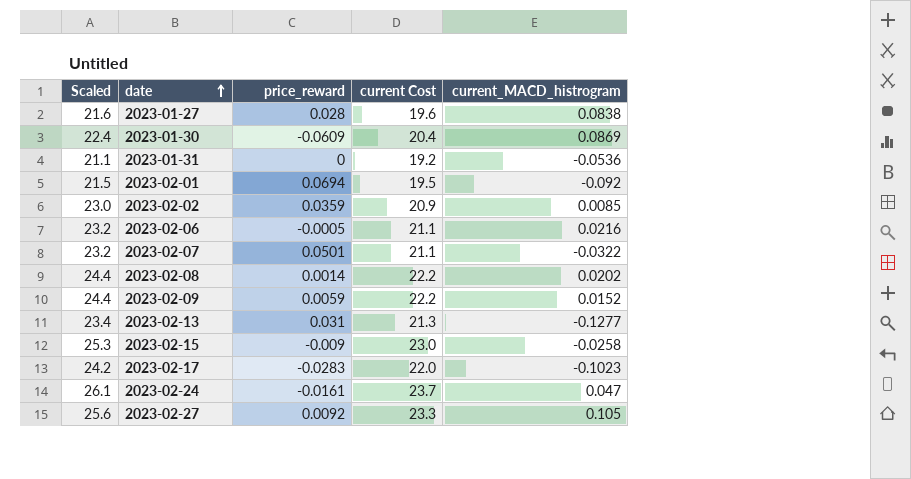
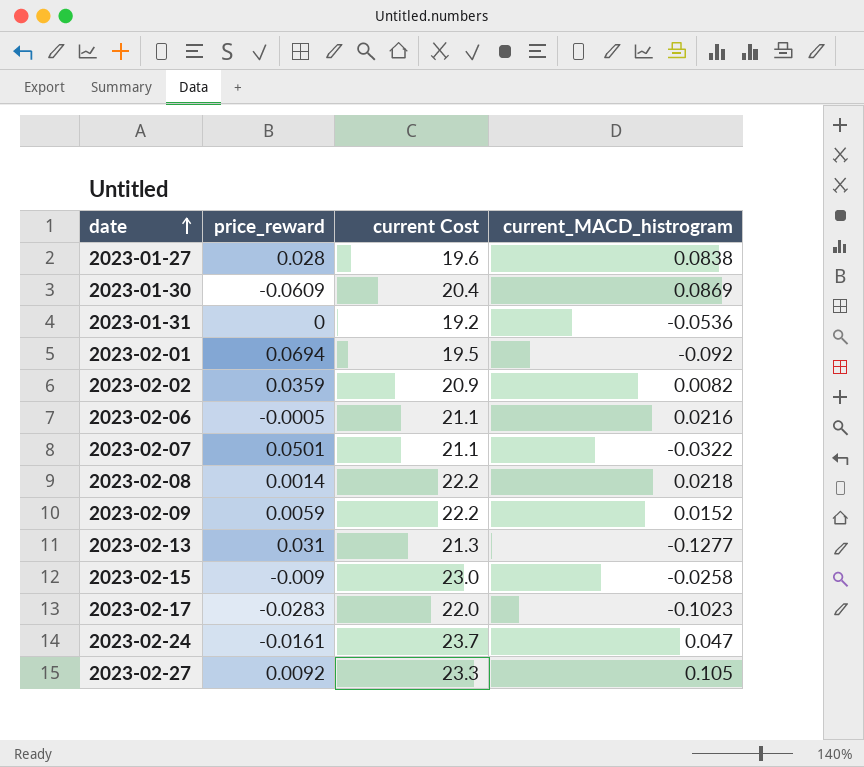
column Scaled | formula: [current Cost] * 1.1 -> none
2023-02-02 | current_MACD_histrogram: 0.0085 -> 0.0082
2023-02-08 | current_MACD_histrogram: 0.0202 -> 0.0218

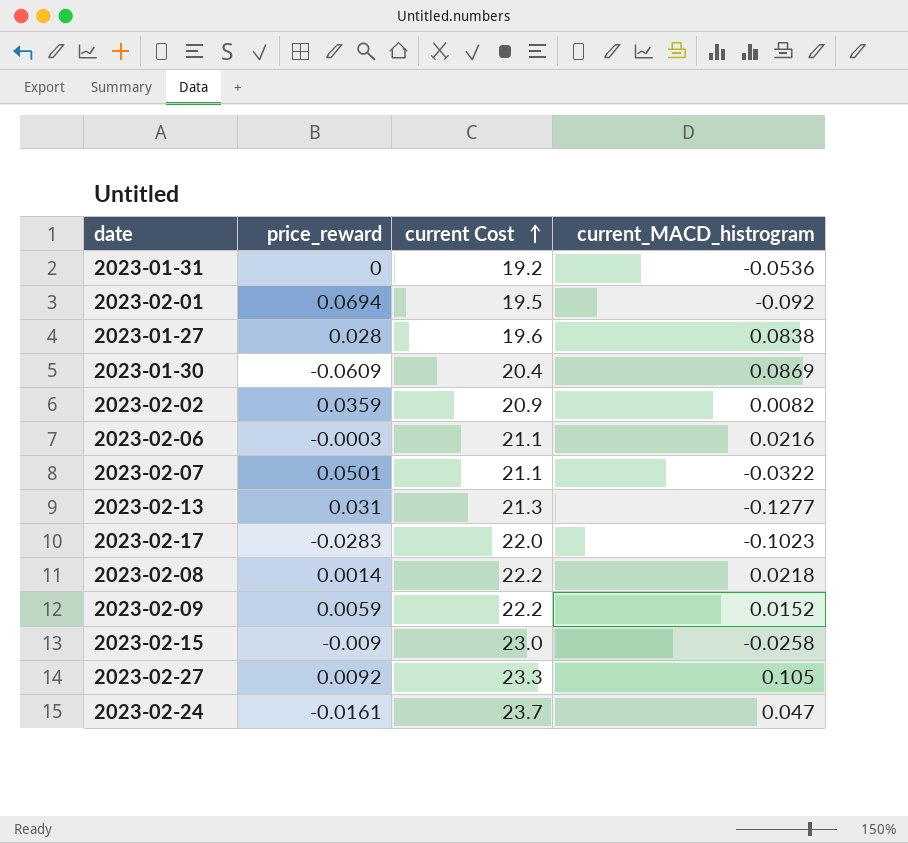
row order: date ascending -> current Cost ascending
2023-02-06 | price_reward: -0.0005 -> -0.0003

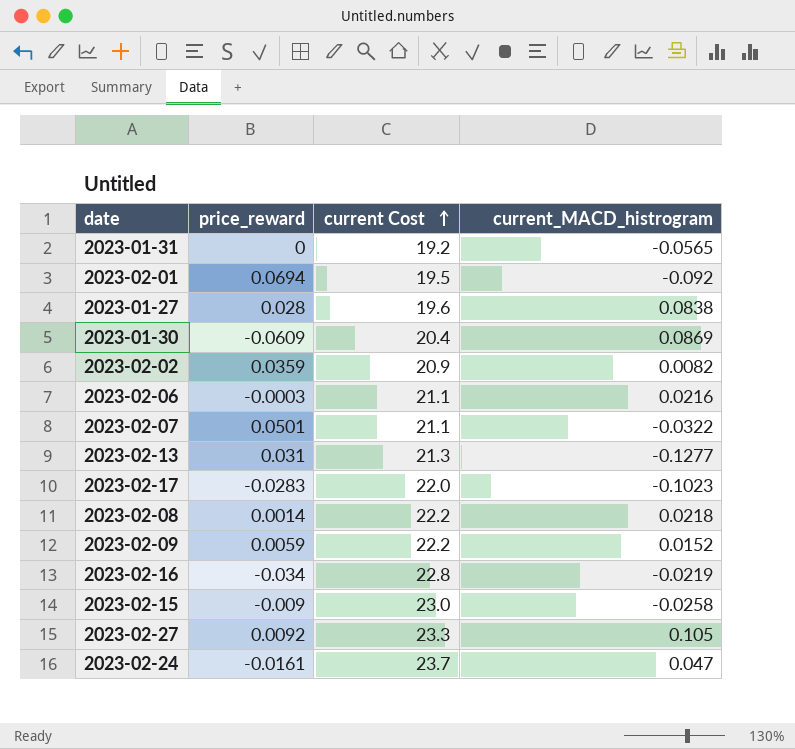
2023-01-31 | current_MACD_histrogram: -0.0536 -> -0.0565
row 2023-02-16: none -> -0.034 | 22.8 | -0.0219

